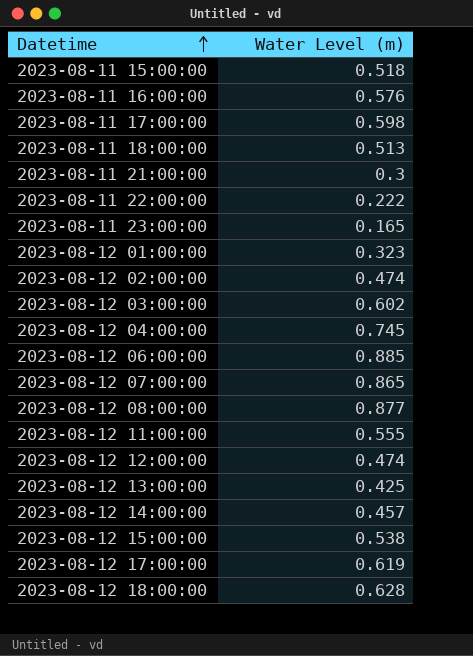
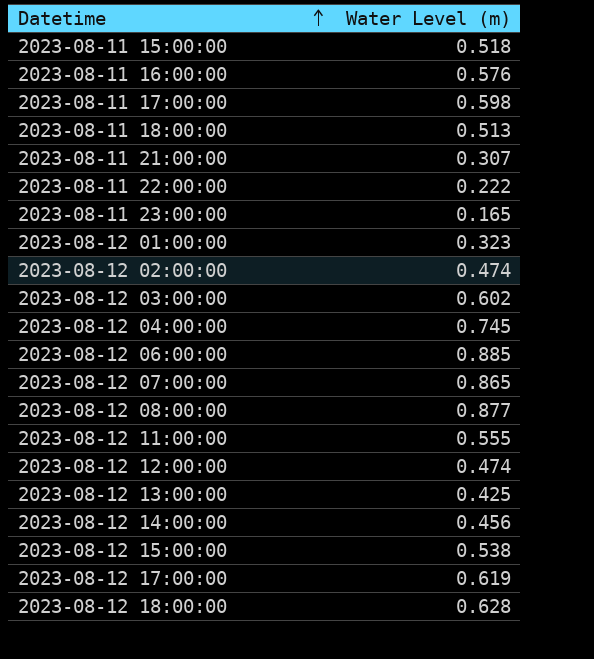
2023-08-11 21:00:00 | Water Level (m): 0.3 -> 0.307
2023-08-12 14:00:00 | Water Level (m): 0.457 -> 0.456

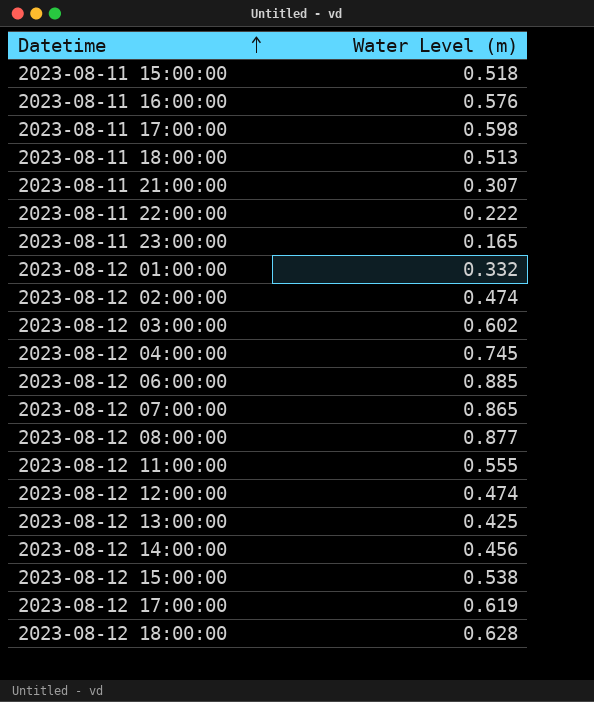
2023-08-12 01:00:00 | Water Level (m): 0.323 -> 0.332

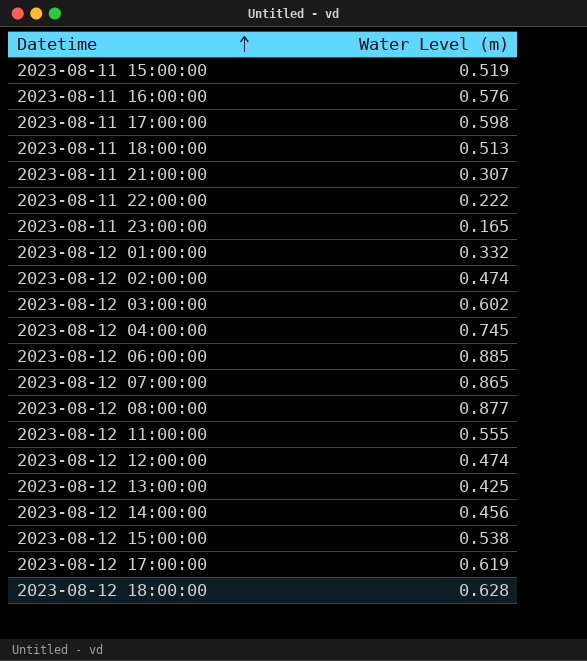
2023-08-11 15:00:00 | Water Level (m): 0.518 -> 0.519

